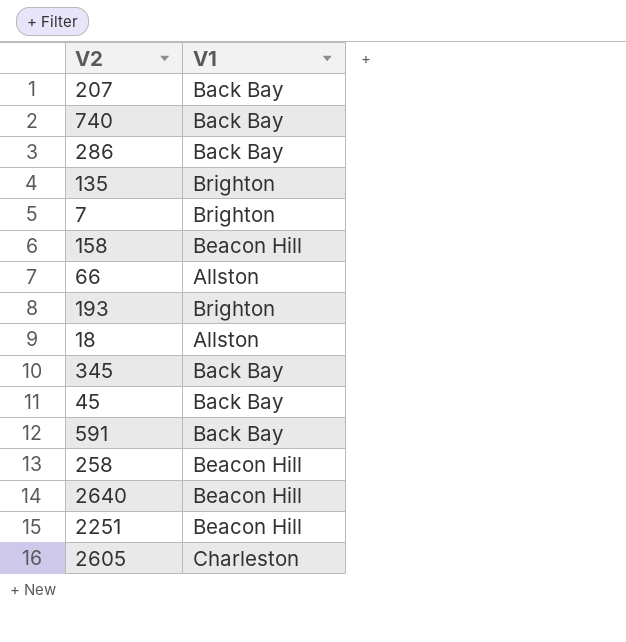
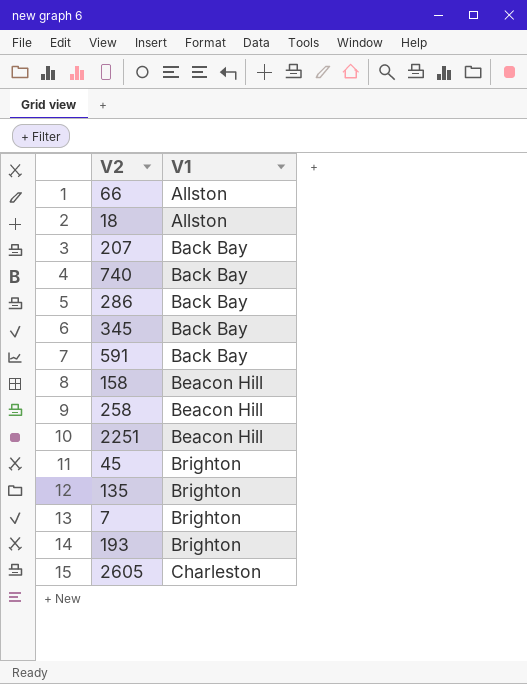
row order: none -> V1 ascending
row 2640: Beacon Hill -> none
45 | V1: Back Bay -> Brighton

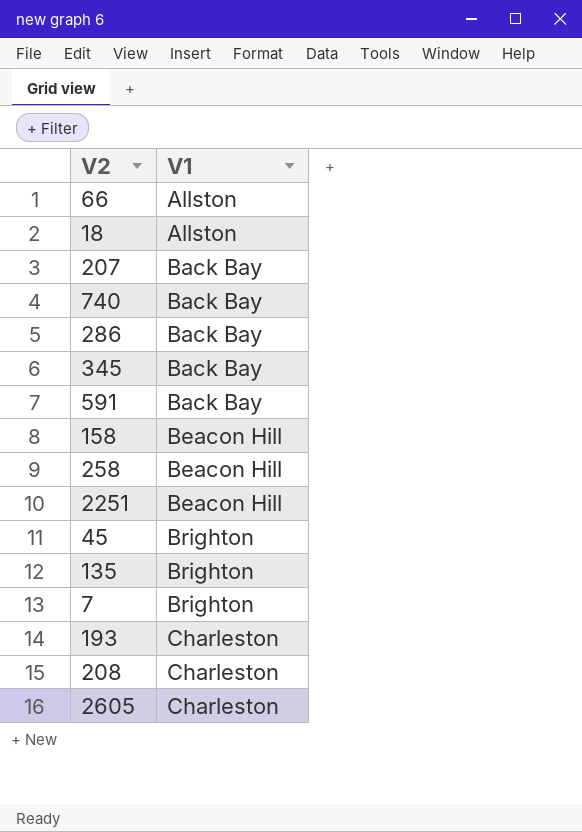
193 | V1: Brighton -> Charleston
row 208: none -> Charleston

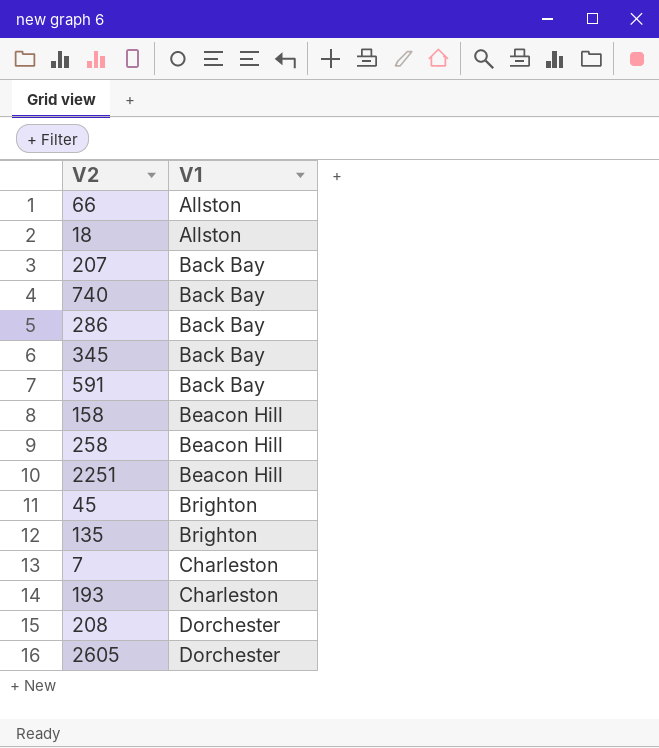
7 | V1: Brighton -> Charleston
208 | V1: Charleston -> Dorchester
2605 | V1: Charleston -> Dorchester

